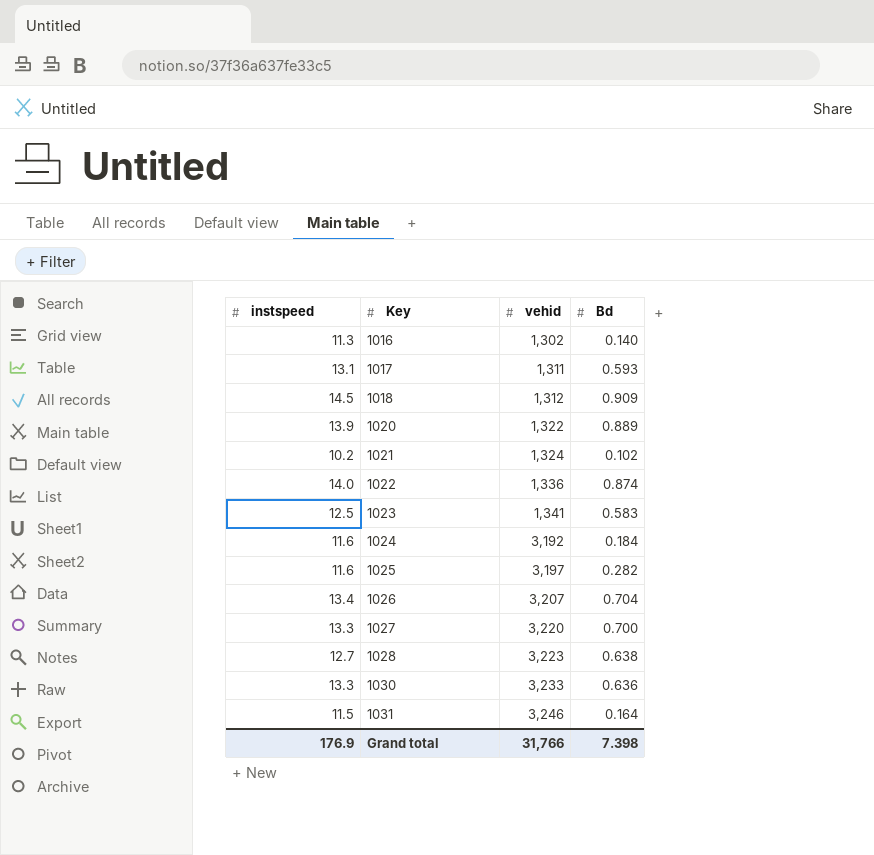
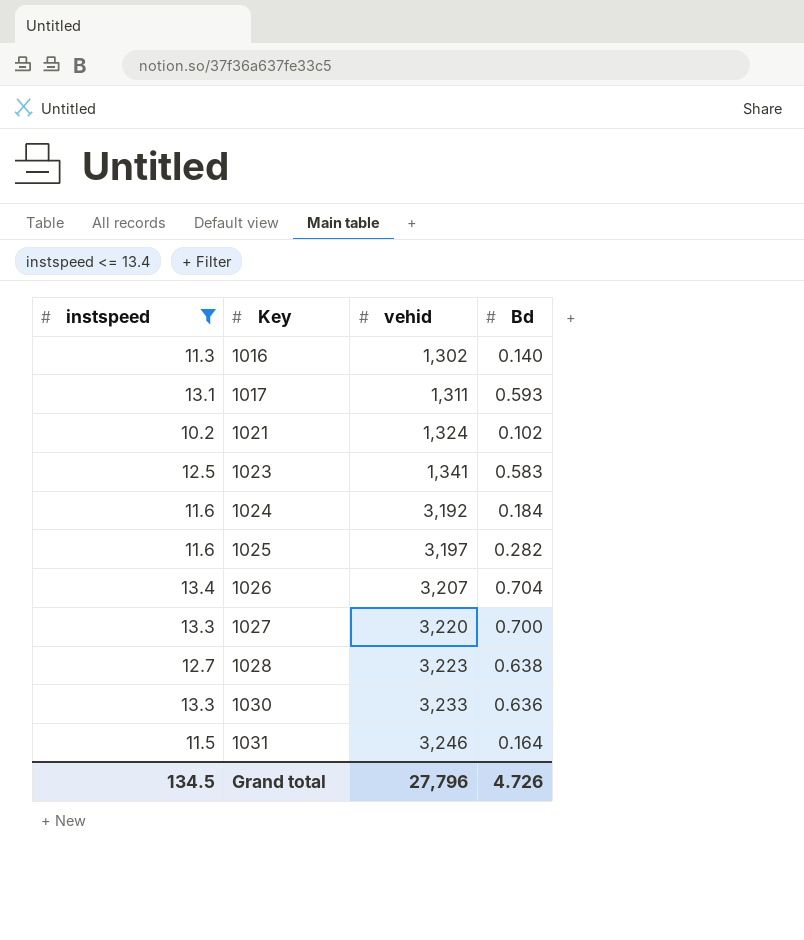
filter: none -> instspeed <= 13.4
Grand total | instspeed: 176.9 -> 134.5
Grand total | vehid: 31,766 -> 27,796
Grand total | Bd: 7.398 -> 4.726

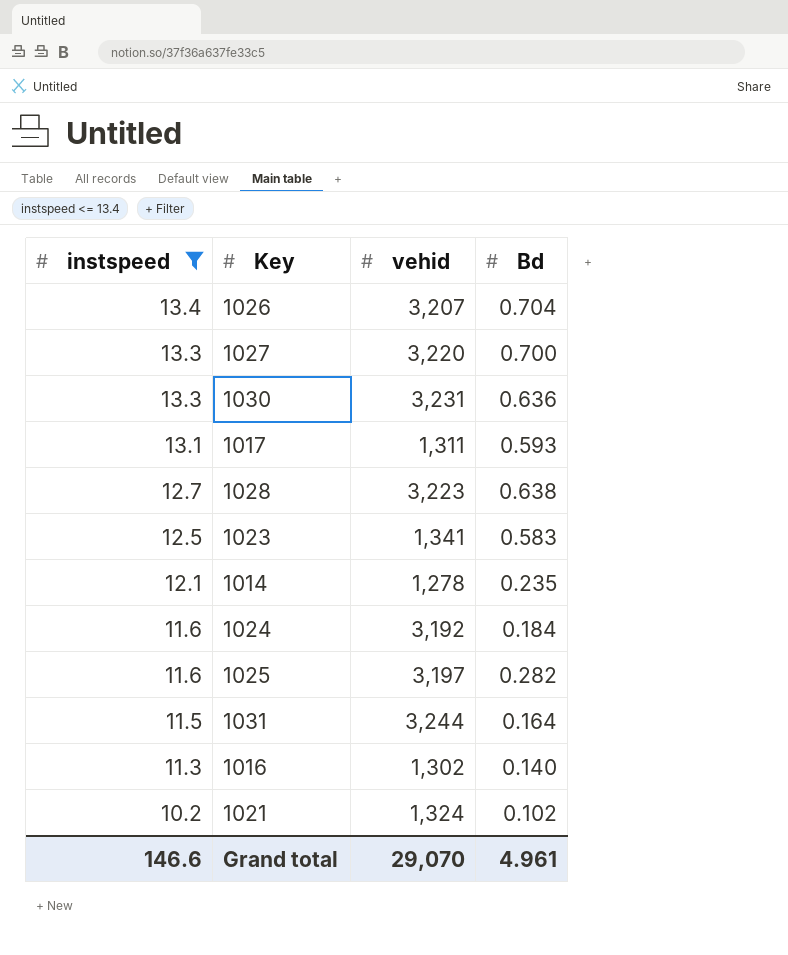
row order: Key ascending -> instspeed descending
1030 | vehid: 3,233 -> 3,231
row 1014: none -> 12.1 | 1,278 | 0.235
1031 | vehid: 3,246 -> 3,244
Grand total | instspeed: 134.5 -> 146.6
Grand total | vehid: 27,796 -> 29,070
Grand total | Bd: 4.726 -> 4.961

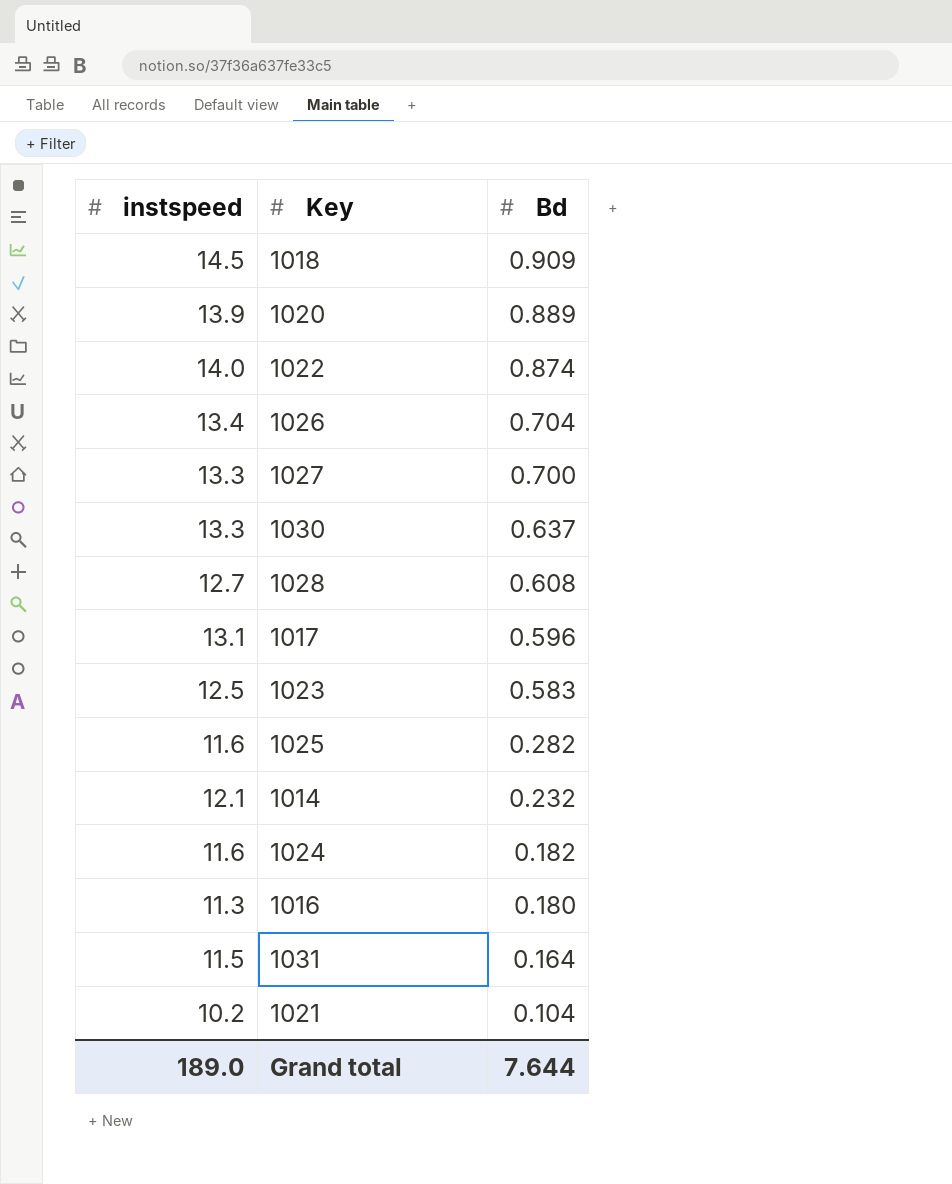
filter: instspeed <= 13.4 -> none
row order: instspeed descending -> Bd descending
column vehid | position: 3 -> none
1030 | Bd: 0.636 -> 0.637
1028 | Bd: 0.638 -> 0.608
1017 | Bd: 0.593 -> 0.596
1014 | Bd: 0.235 -> 0.232
1024 | Bd: 0.184 -> 0.182
1016 | Bd: 0.140 -> 0.180
1021 | Bd: 0.102 -> 0.104
Grand total | instspeed: 146.6 -> 189.0
Grand total | Bd: 4.961 -> 7.644

